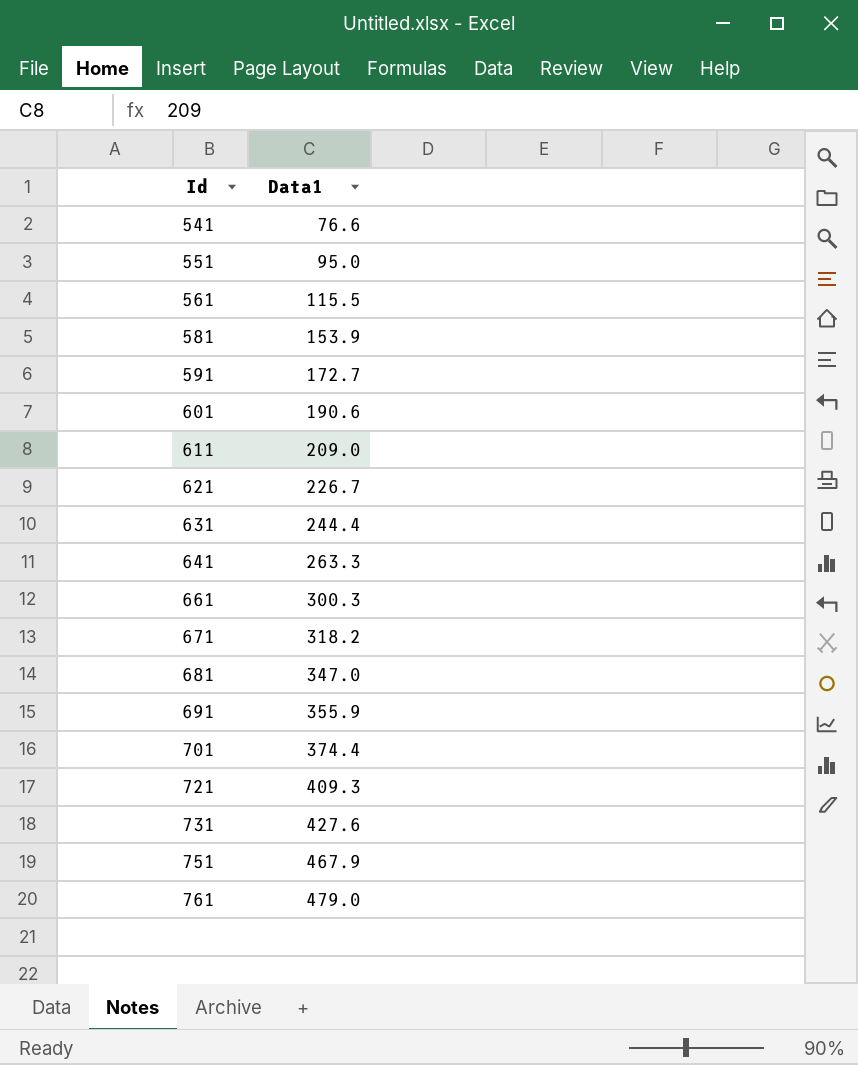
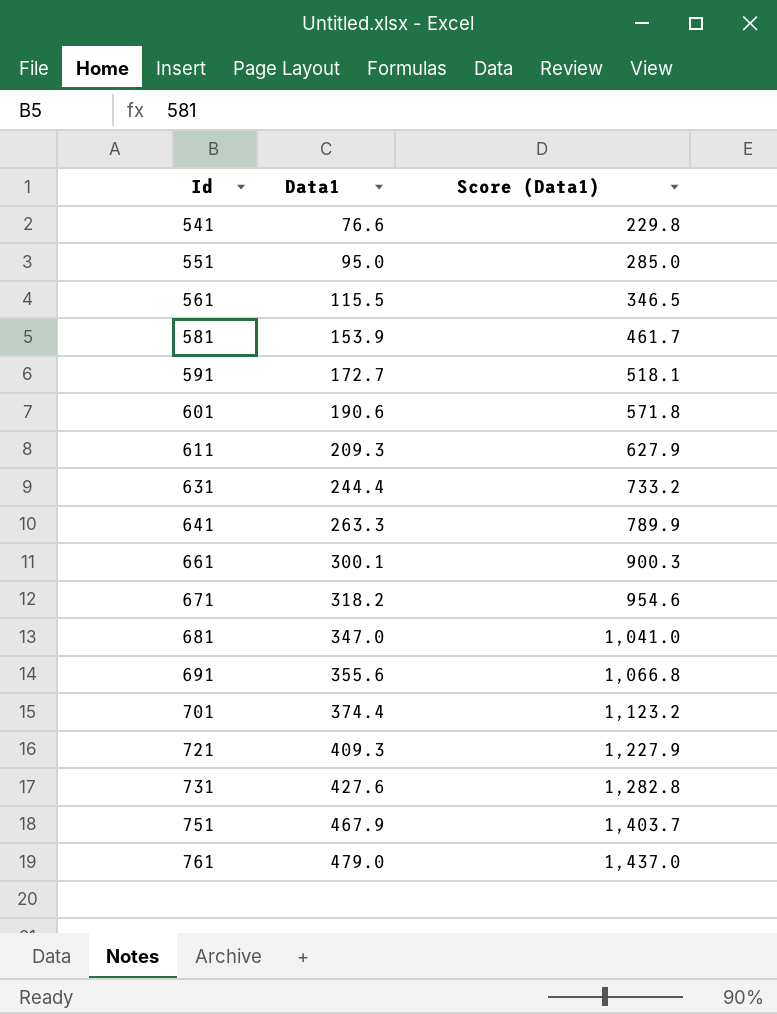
column Score (Data1) | formula: none -> [Data1] * 3
row 621: 226.7 -> none
611 | Data1: 209.0 -> 209.3
661 | Data1: 300.3 -> 300.1
691 | Data1: 355.9 -> 355.6

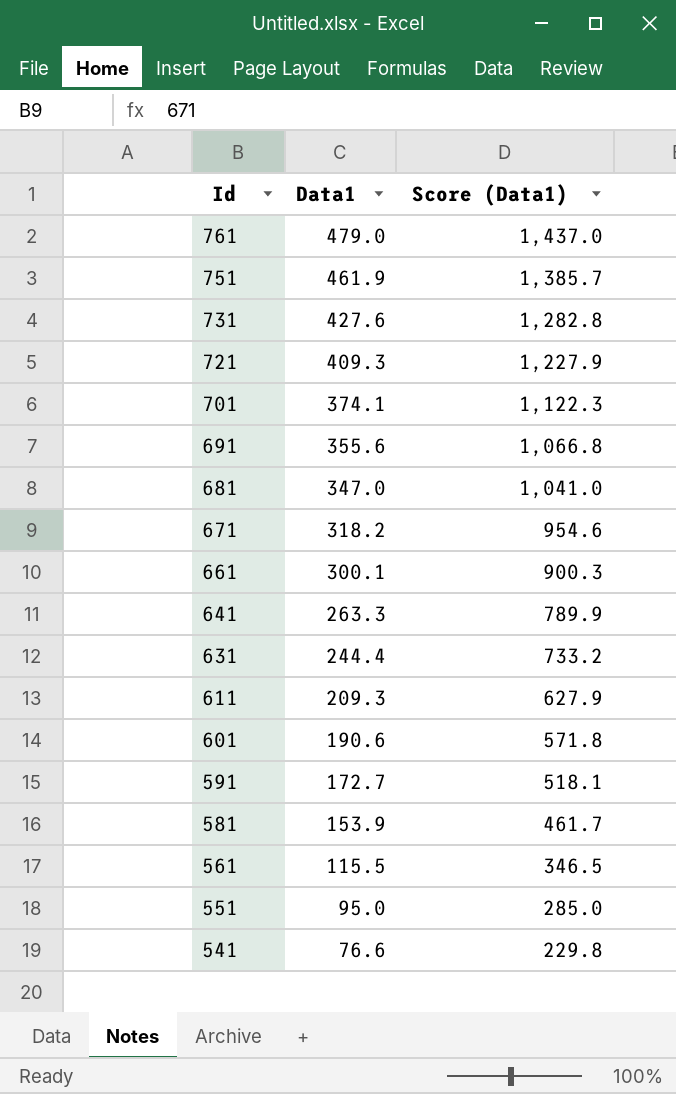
row order: Id ascending -> Id descending
751 | Data1: 467.9 -> 461.9
751 | Score (Data1): 1,403.7 -> 1,385.7
701 | Data1: 374.4 -> 374.1
701 | Score (Data1): 1,123.2 -> 1,122.3

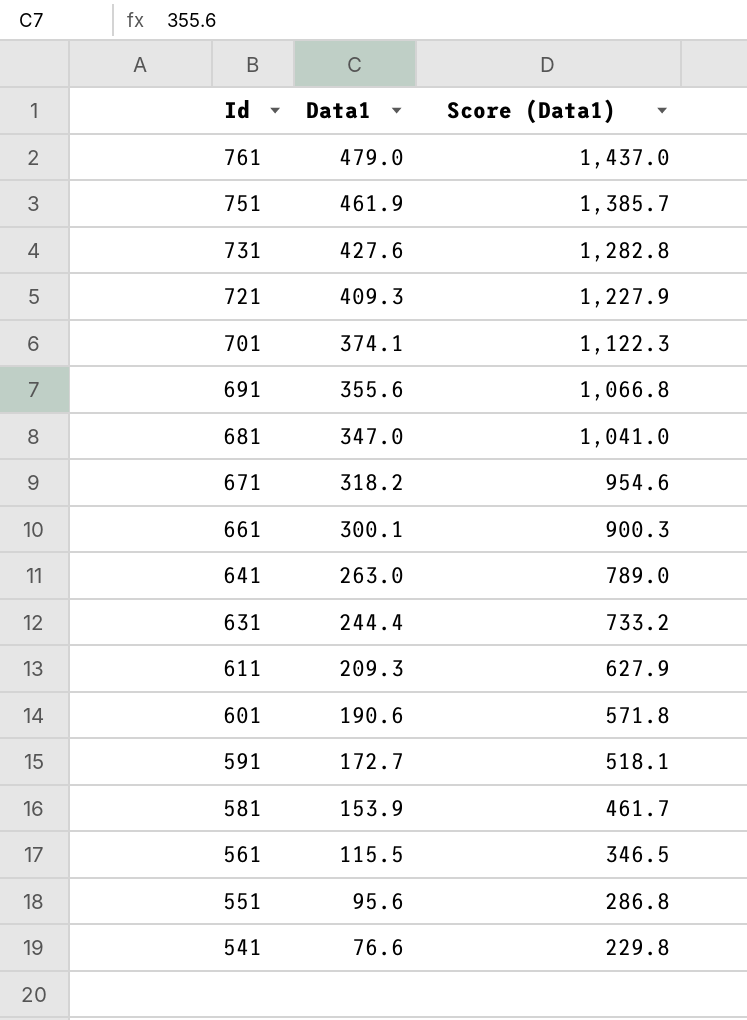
641 | Data1: 263.3 -> 263.0
641 | Score (Data1): 789.9 -> 789.0
551 | Data1: 95.0 -> 95.6
551 | Score (Data1): 285.0 -> 286.8

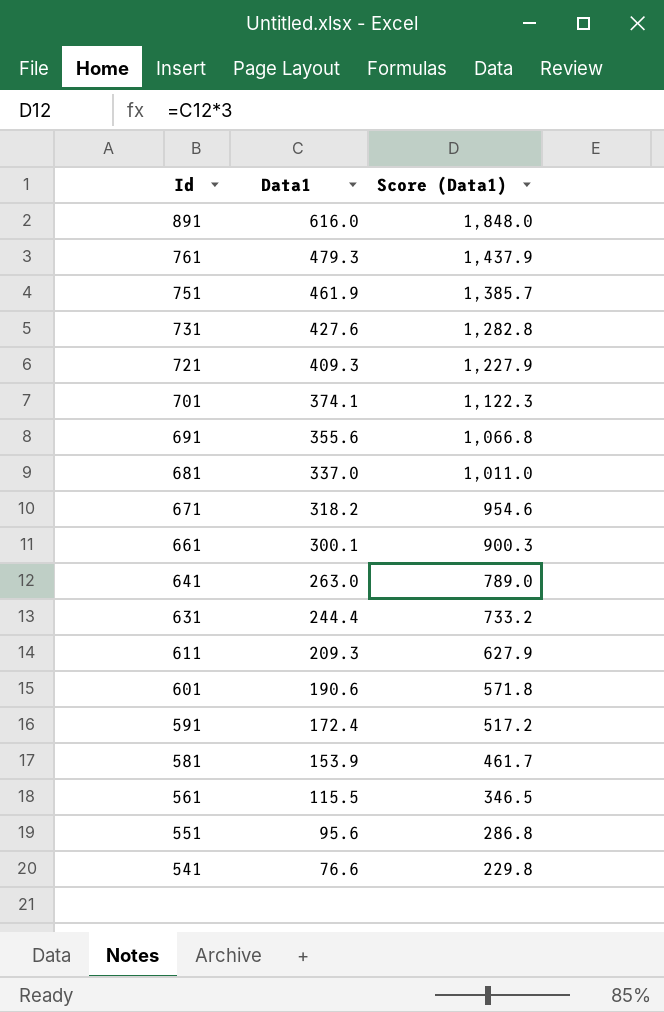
row 891: none -> 616.0 | 1,848.0
761 | Data1: 479.0 -> 479.3
761 | Score (Data1): 1,437.0 -> 1,437.9
681 | Data1: 347.0 -> 337.0
681 | Score (Data1): 1,041.0 -> 1,011.0
591 | Data1: 172.7 -> 172.4
591 | Score (Data1): 518.1 -> 517.2

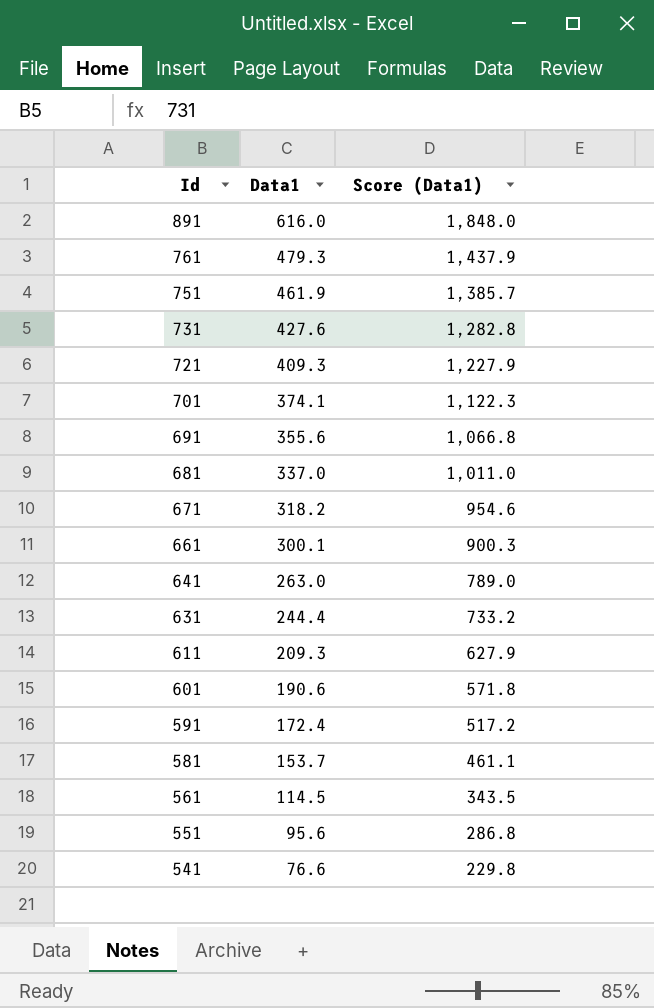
581 | Data1: 153.9 -> 153.7
581 | Score (Data1): 461.7 -> 461.1
561 | Data1: 115.5 -> 114.5
561 | Score (Data1): 346.5 -> 343.5

